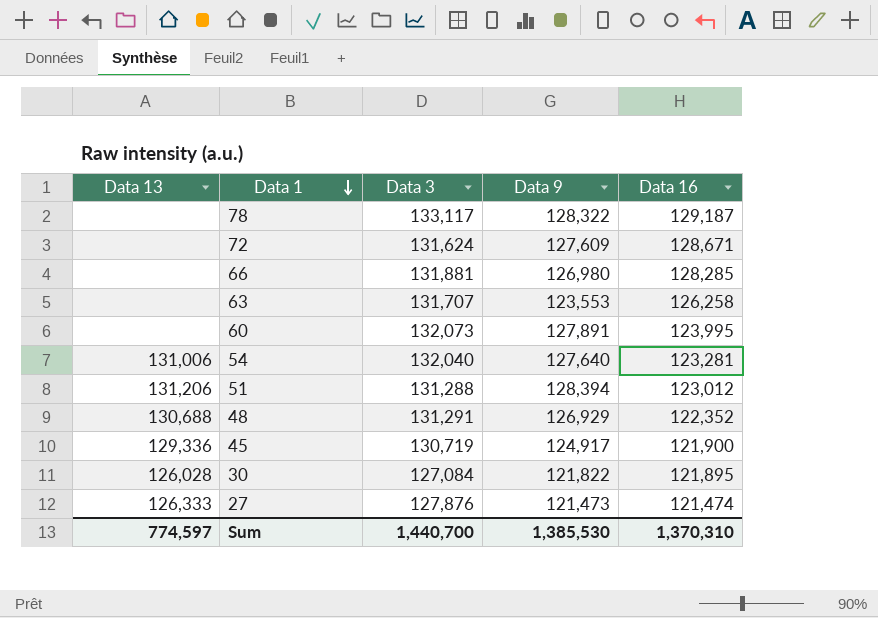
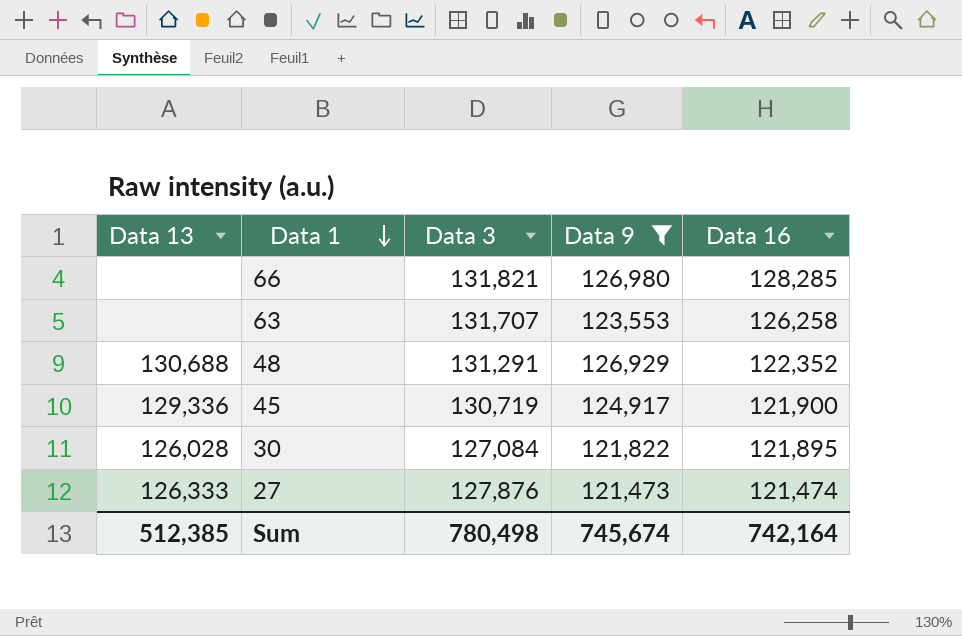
filter: none -> Data 9 <= 126,980
66 | Data 3: 131,881 -> 131,821
Sum | Data 13: 774,597 -> 512,385
Sum | Data 3: 1,440,700 -> 780,498
Sum | Data 9: 1,385,530 -> 745,674
Sum | Data 16: 1,370,310 -> 742,164

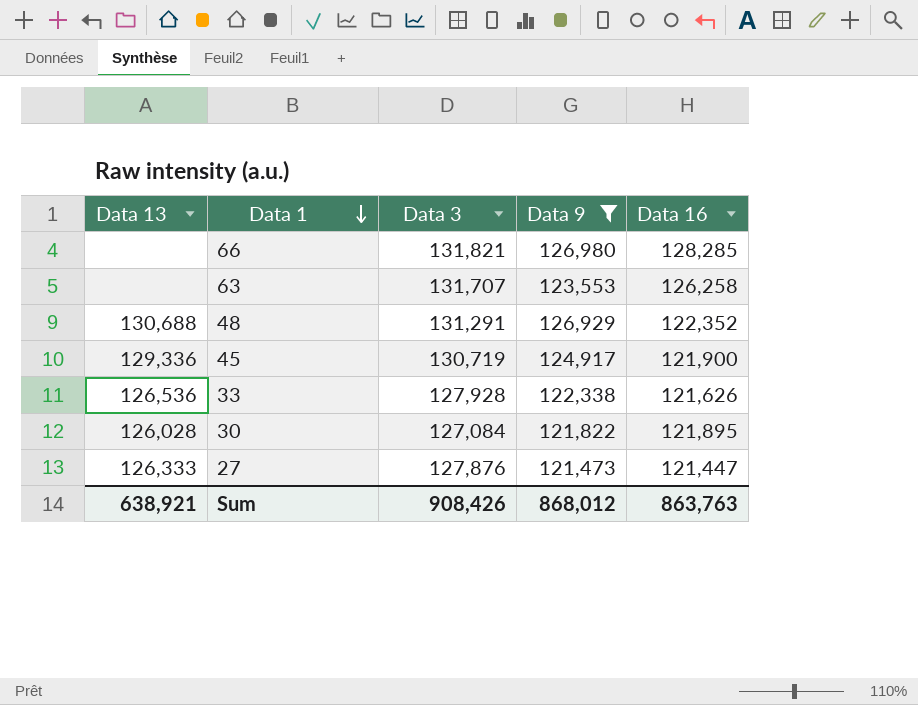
row 33: none -> 126,536 | 127,928 | 122,338 | 121,626
27 | Data 16: 121,474 -> 121,447
Sum | Data 13: 512,385 -> 638,921
Sum | Data 3: 780,498 -> 908,426
Sum | Data 9: 745,674 -> 868,012
Sum | Data 16: 742,164 -> 863,763

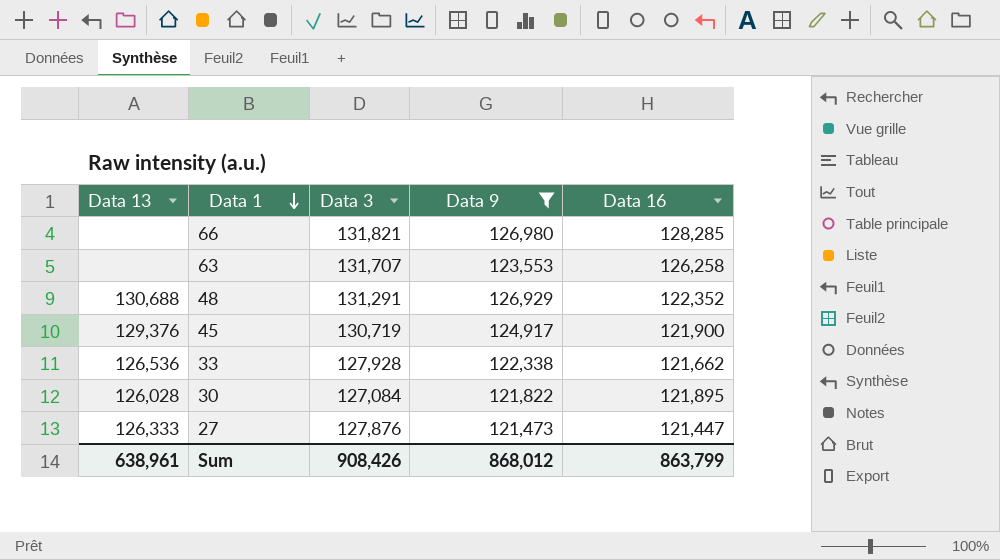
45 | Data 13: 129,336 -> 129,376
33 | Data 16: 121,626 -> 121,662
Sum | Data 13: 638,921 -> 638,961
Sum | Data 16: 863,763 -> 863,799

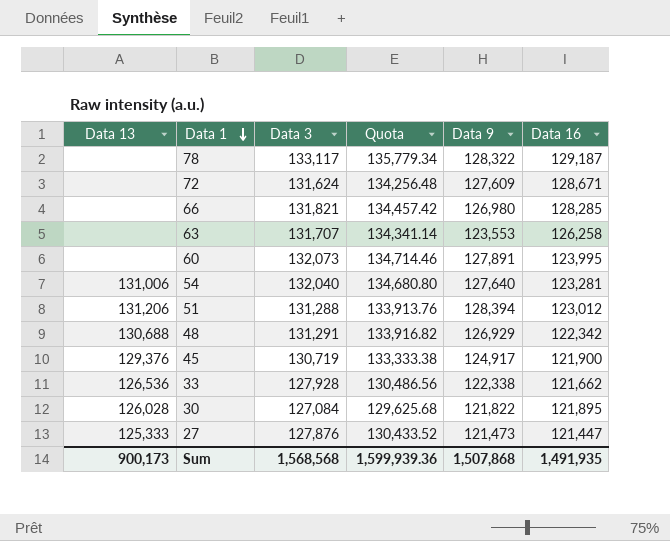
filter: Data 9 <= 126,980 -> none
column Quota | formula: none -> [Data 3] * 1.02
48 | Data 16: 122,352 -> 122,342
27 | Data 13: 126,333 -> 125,333
Sum | Data 13: 638,961 -> 900,173
Sum | Data 3: 908,426 -> 1,568,568
Sum | Data 9: 868,012 -> 1,507,868
Sum | Data 16: 863,799 -> 1,491,935

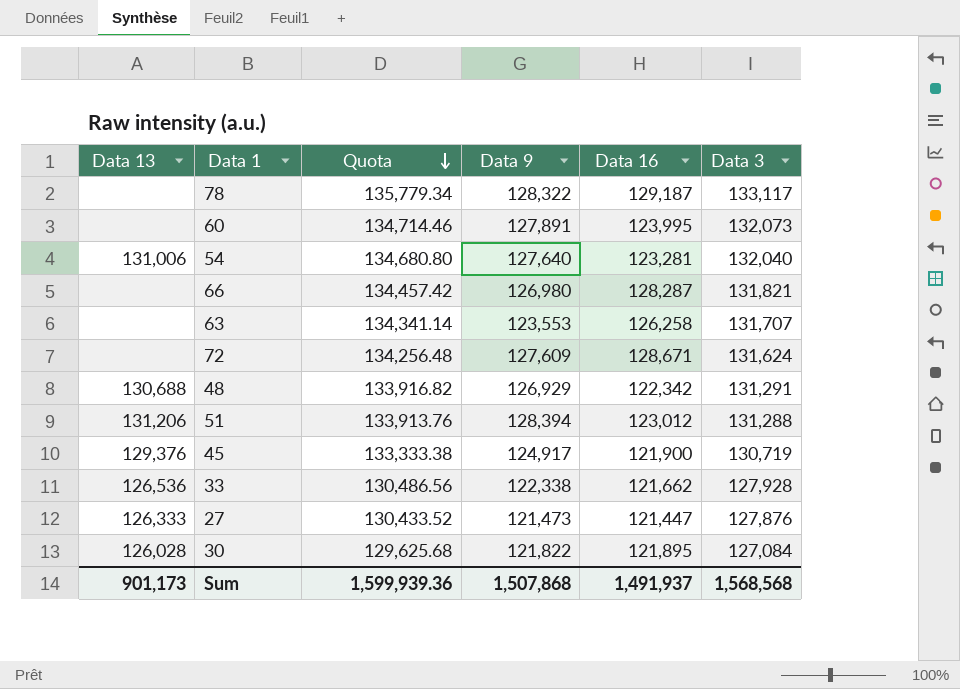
row order: Data 1 descending -> Quota descending
column Data 3 | position: 3 -> 6
66 | Data 16: 128,285 -> 128,287
27 | Data 13: 125,333 -> 126,333
Sum | Data 13: 900,173 -> 901,173
Sum | Data 16: 1,491,935 -> 1,491,937

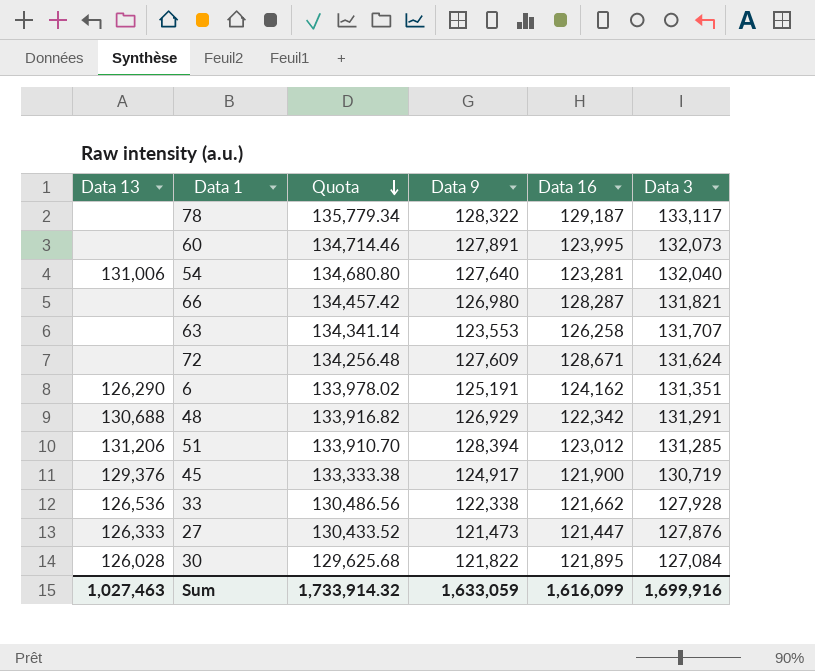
row 6: none -> 126,290 | 133,978.02 | 125,191 | 124,162 | 131,351
51 | Quota: 133,913.76 -> 133,910.70
51 | Data 3: 131,288 -> 131,285
Sum | Data 13: 901,173 -> 1,027,463
Sum | Quota: 1,599,939.36 -> 1,733,914.32
Sum | Data 9: 1,507,868 -> 1,633,059
Sum | Data 16: 1,491,937 -> 1,616,099
Sum | Data 3: 1,568,568 -> 1,699,916

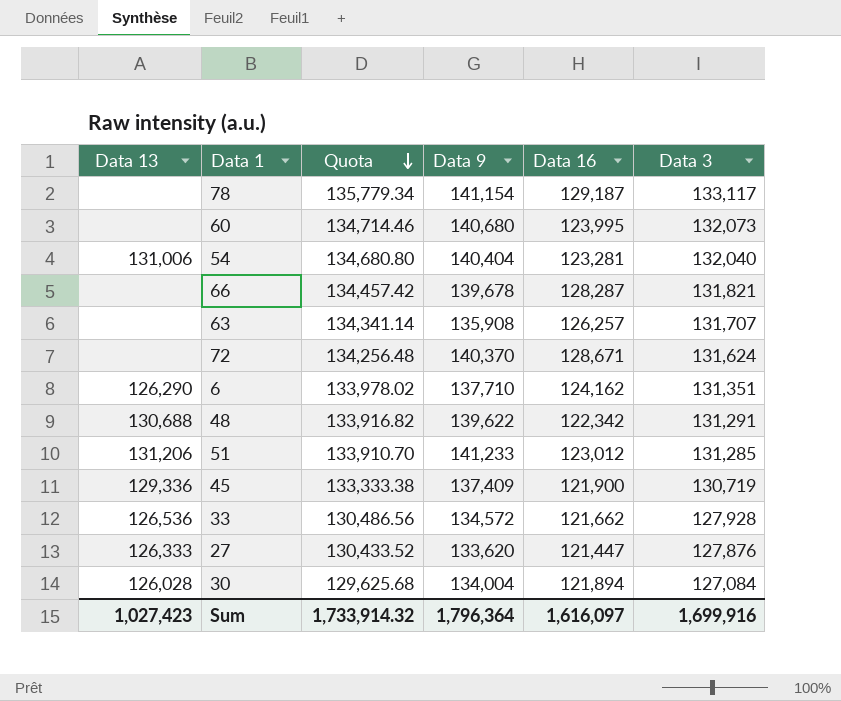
78 | Data 9: 128,322 -> 141,154
60 | Data 9: 127,891 -> 140,680
54 | Data 9: 127,640 -> 140,404
66 | Data 9: 126,980 -> 139,678
63 | Data 9: 123,553 -> 135,908
63 | Data 16: 126,258 -> 126,257
72 | Data 9: 127,609 -> 140,370
6 | Data 9: 125,191 -> 137,710
48 | Data 9: 126,929 -> 139,622
51 | Data 9: 128,394 -> 141,233
45 | Data 13: 129,376 -> 129,336
45 | Data 9: 124,917 -> 137,409
33 | Data 9: 122,338 -> 134,572
27 | Data 9: 121,473 -> 133,620
30 | Data 9: 121,822 -> 134,004
30 | Data 16: 121,895 -> 121,894
Sum | Data 13: 1,027,463 -> 1,027,423
Sum | Data 9: 1,633,059 -> 1,796,364
Sum | Data 16: 1,616,099 -> 1,616,097

